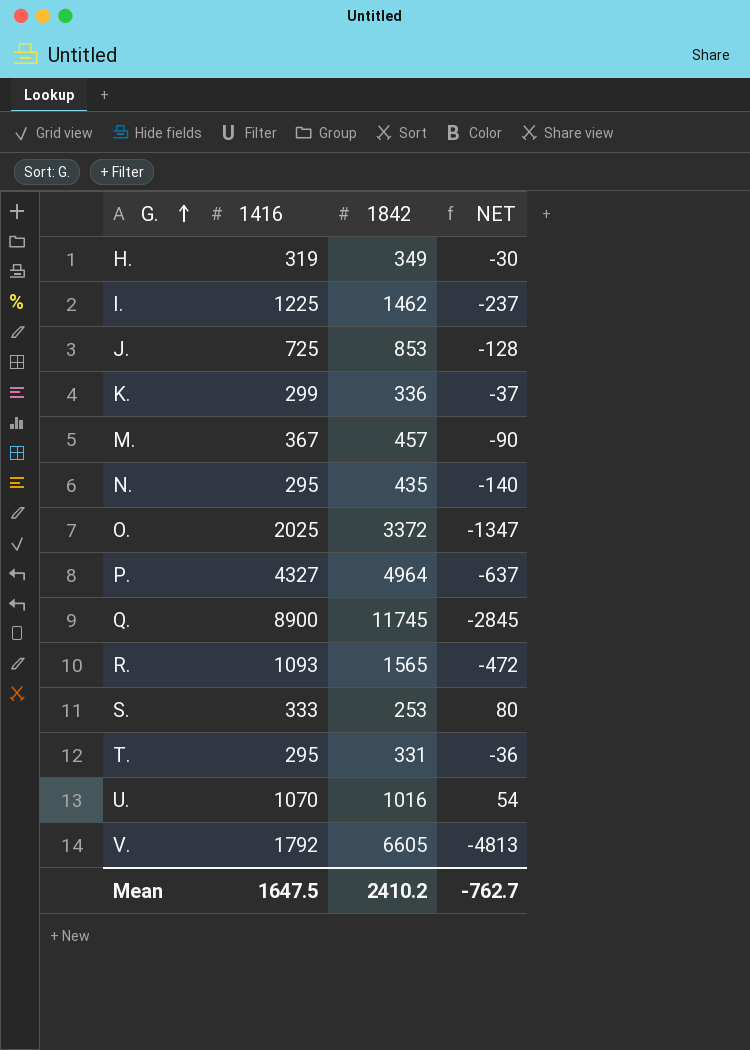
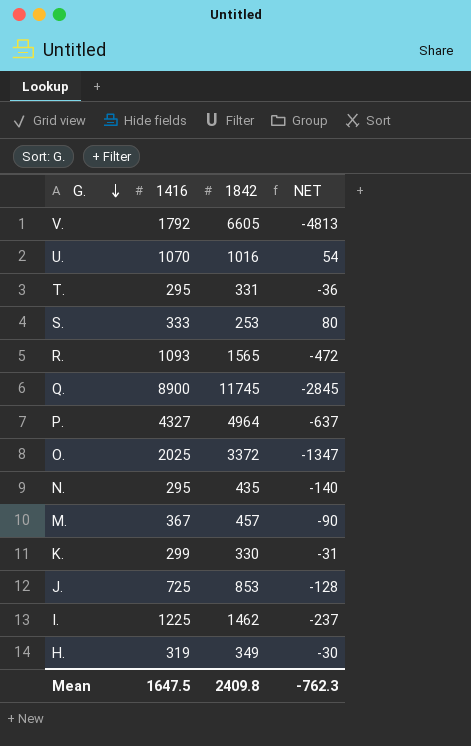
row order: G. ascending -> G. descending
K. | 1842: 336 -> 330
K. | NET: -37 -> -31
Mean | 1842: 2410.2 -> 2409.8
Mean | NET: -762.7 -> -762.3

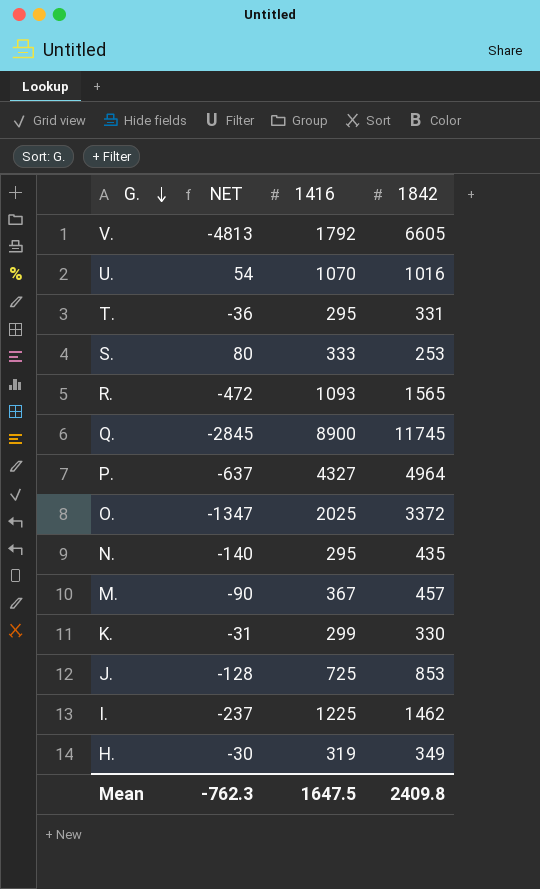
column NET | position: 4 -> 2

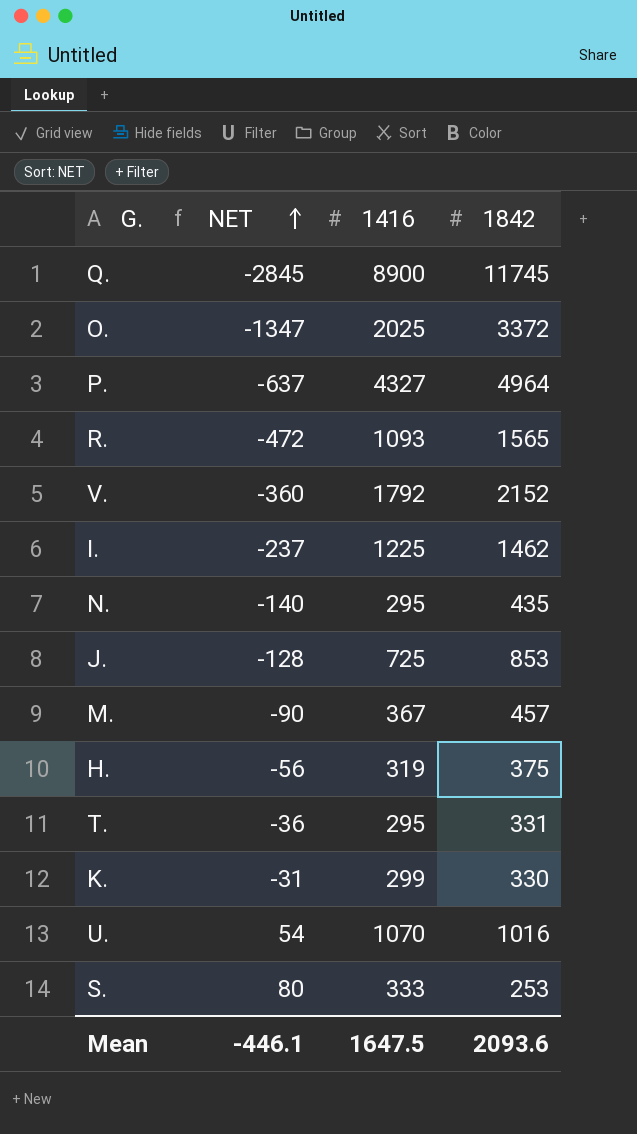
row order: G. descending -> NET ascending
V. | NET: -4813 -> -360
V. | 1842: 6605 -> 2152
H. | NET: -30 -> -56
H. | 1842: 349 -> 375
Mean | NET: -762.3 -> -446.1
Mean | 1842: 2409.8 -> 2093.6

